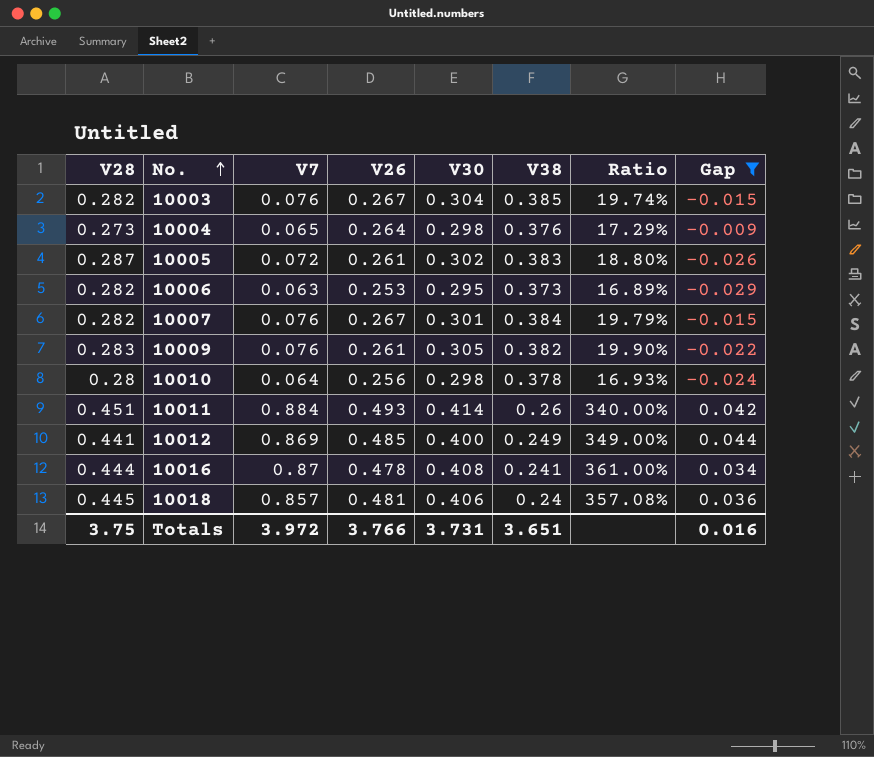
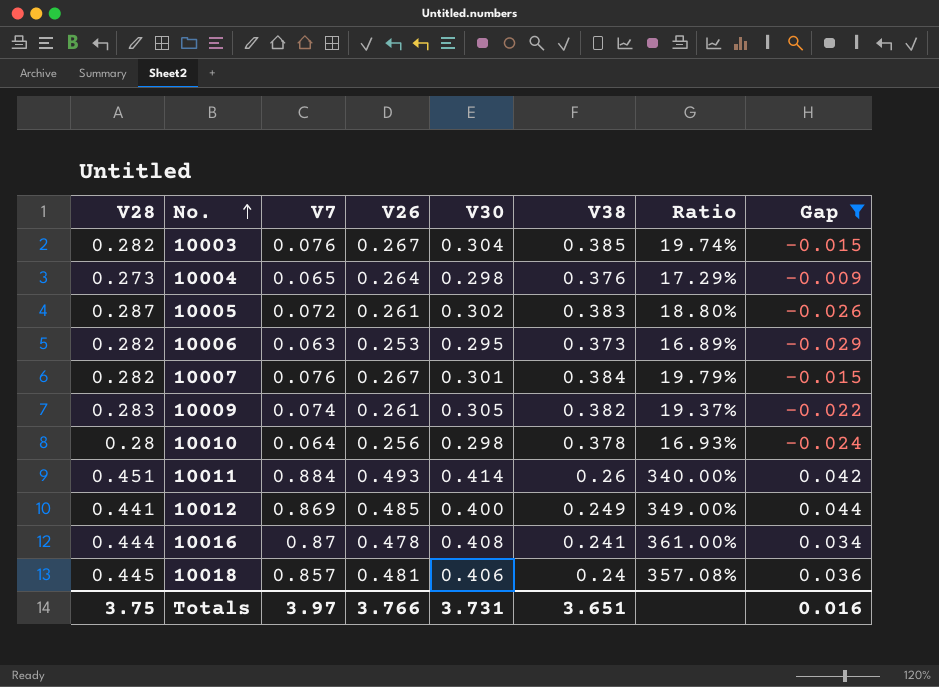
10009 | V7: 0.076 -> 0.074
10009 | Ratio: 19.90% -> 19.37%
Totals | V7: 3.972 -> 3.97

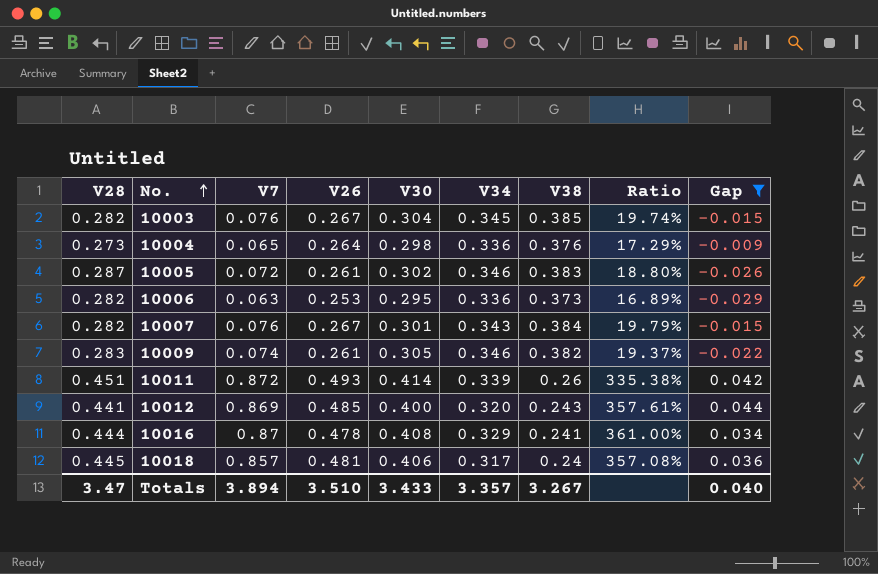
column V34 | position: none -> 6
row 10010: 0.28 | 0.064 | 0.256 | 0.298 | 0.378 | 16.93% | -0.024 -> none
10011 | V7: 0.884 -> 0.872
10011 | Ratio: 340.00% -> 335.38%
10012 | V38: 0.249 -> 0.243
10012 | Ratio: 349.00% -> 357.61%
Totals | V28: 3.75 -> 3.47
Totals | V7: 3.97 -> 3.894
Totals | V26: 3.766 -> 3.510
Totals | V30: 3.731 -> 3.433
Totals | V38: 3.651 -> 3.267
Totals | Gap: 0.016 -> 0.040

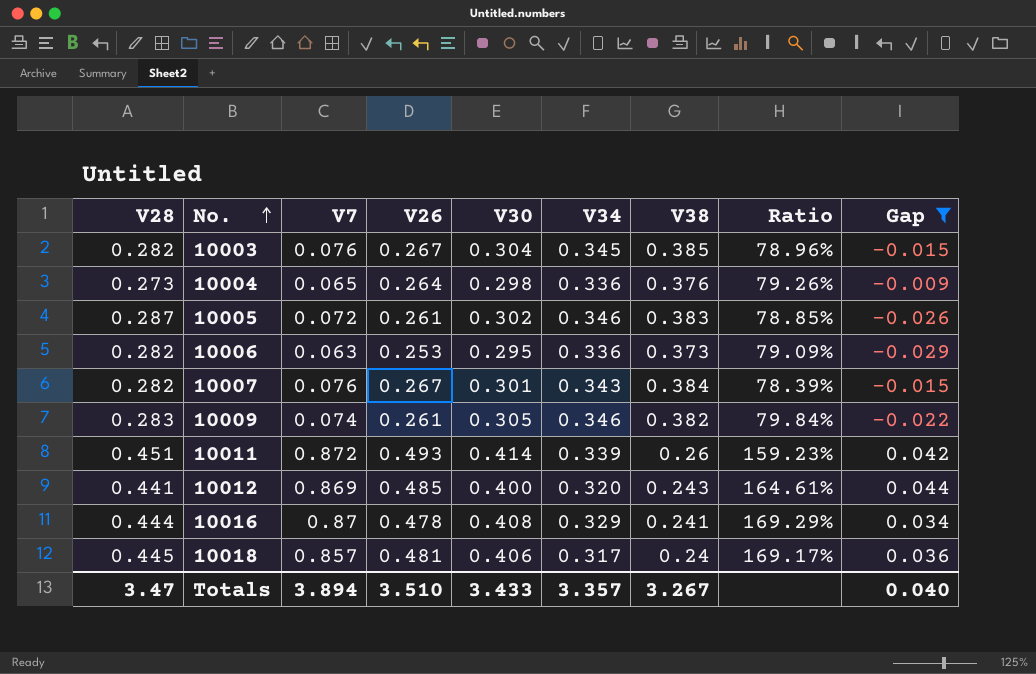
column Ratio | formula: [V7] / [V38] -> [V30] / [V38]

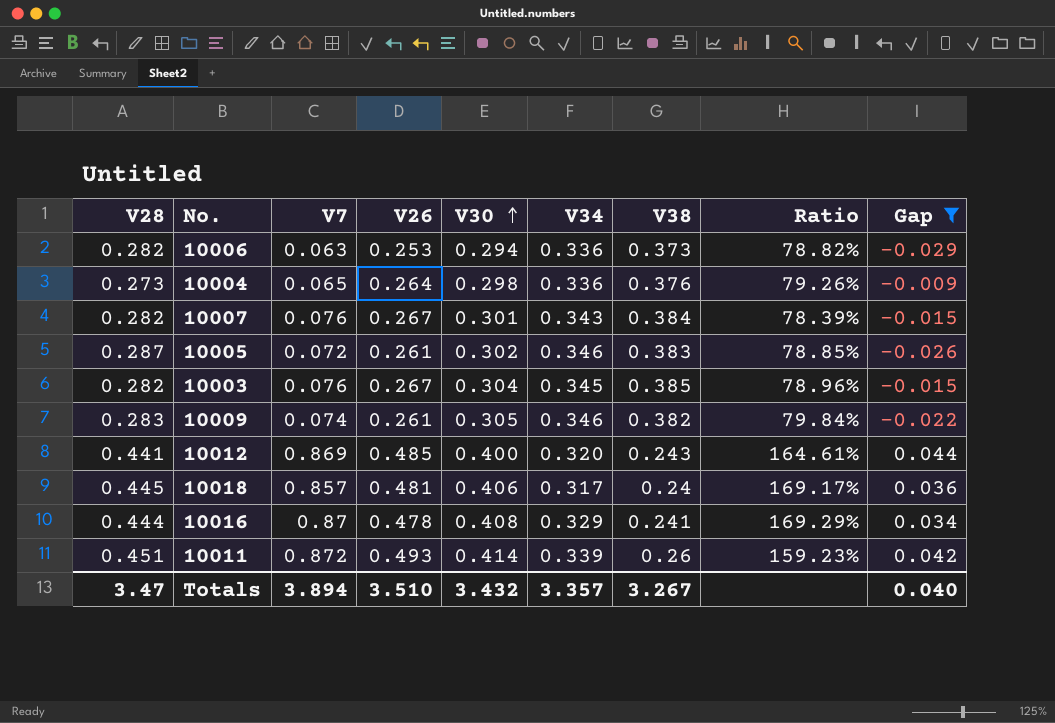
row order: No. ascending -> V30 ascending
10006 | V30: 0.295 -> 0.294
10006 | Ratio: 79.09% -> 78.82%
Totals | V30: 3.433 -> 3.432

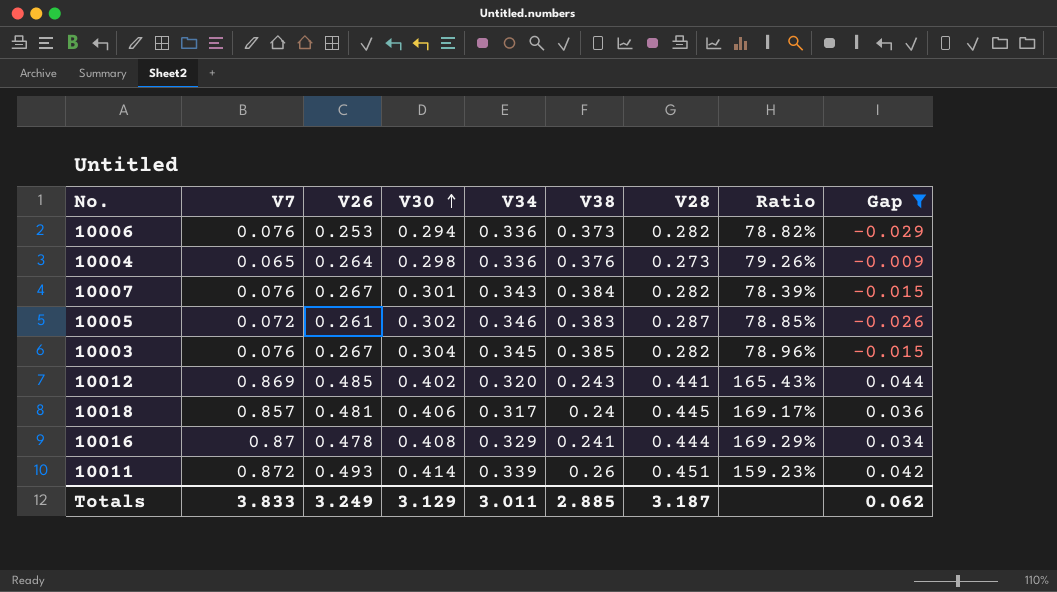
column V28 | position: 1 -> 7
row 10009: 0.283 | 0.074 | 0.261 | 0.305 | 0.346 | 0.382 | 79.84% | -0.022 -> none
10006 | V7: 0.063 -> 0.076
10012 | V30: 0.400 -> 0.402
10012 | Ratio: 164.61% -> 165.43%
Totals | V7: 3.894 -> 3.833
Totals | V26: 3.510 -> 3.249
Totals | V30: 3.432 -> 3.129
Totals | V34: 3.357 -> 3.011
Totals | V38: 3.267 -> 2.885
Totals | V28: 3.47 -> 3.187
Totals | Gap: 0.040 -> 0.062

